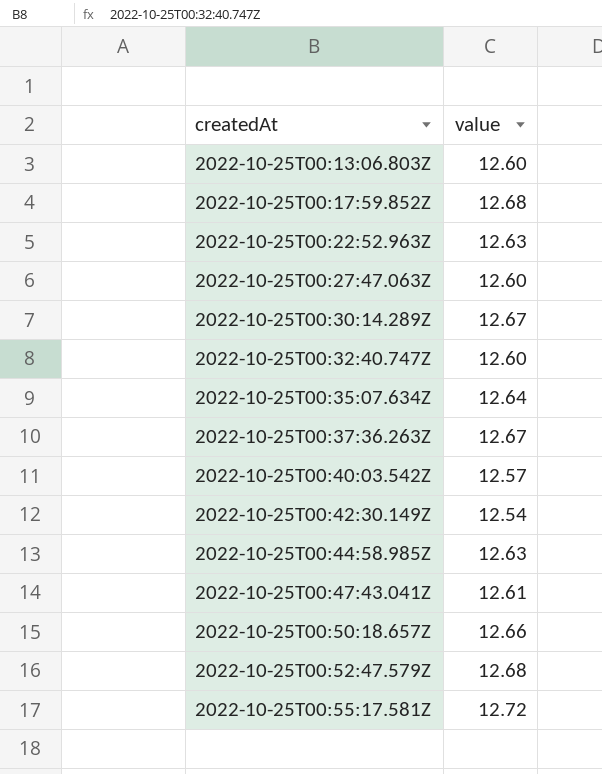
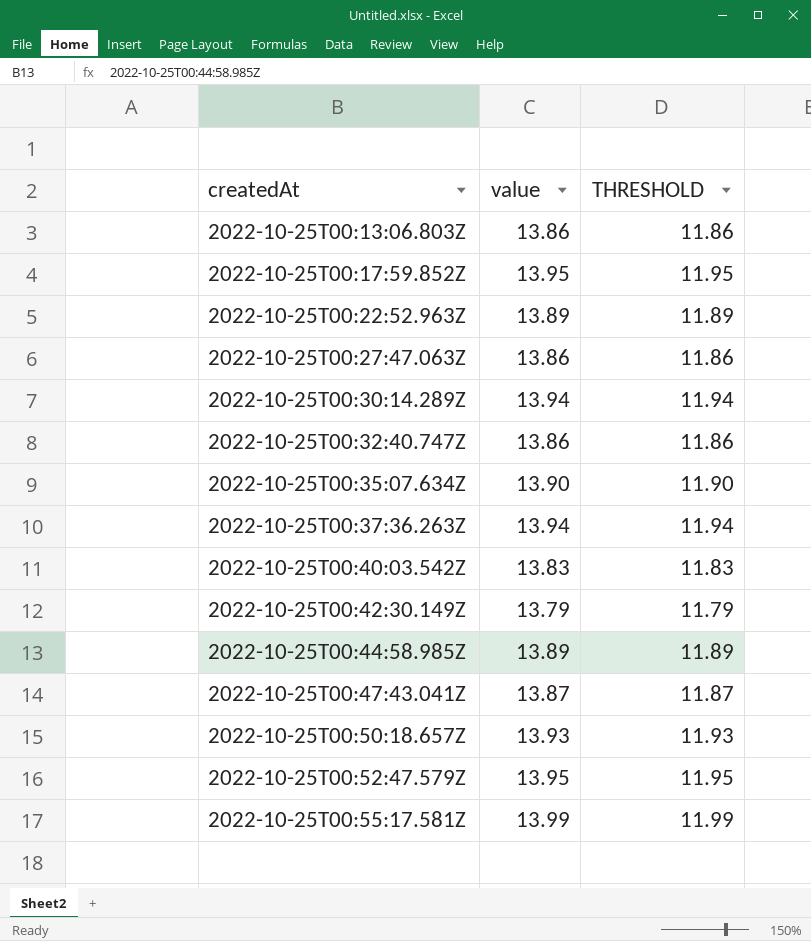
column THRESHOLD | formula: none -> [value] - 2
2022-10-25T00:13:06.803Z | value: 12.60 -> 13.86
2022-10-25T00:17:59.852Z | value: 12.68 -> 13.95
2022-10-25T00:22:52.963Z | value: 12.63 -> 13.89
2022-10-25T00:27:47.063Z | value: 12.60 -> 13.86
2022-10-25T00:30:14.289Z | value: 12.67 -> 13.94
2022-10-25T00:32:40.747Z | value: 12.60 -> 13.86
2022-10-25T00:35:07.634Z | value: 12.64 -> 13.90
2022-10-25T00:37:36.263Z | value: 12.67 -> 13.94
2022-10-25T00:40:03.542Z | value: 12.57 -> 13.83
2022-10-25T00:42:30.149Z | value: 12.54 -> 13.79
2022-10-25T00:44:58.985Z | value: 12.63 -> 13.89
2022-10-25T00:47:43.041Z | value: 12.61 -> 13.87
2022-10-25T00:50:18.657Z | value: 12.66 -> 13.93
2022-10-25T00:52:47.579Z | value: 12.68 -> 13.95
2022-10-25T00:55:17.581Z | value: 12.72 -> 13.99

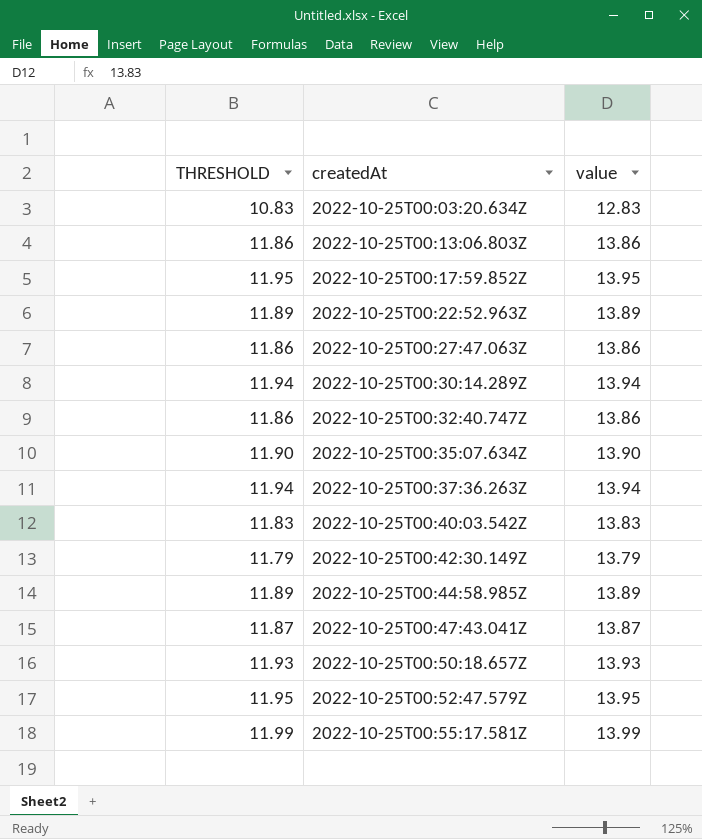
column THRESHOLD | position: 3 -> 1
row 2022-10-25T00:03:20.634Z: none -> 10.83 | 12.83

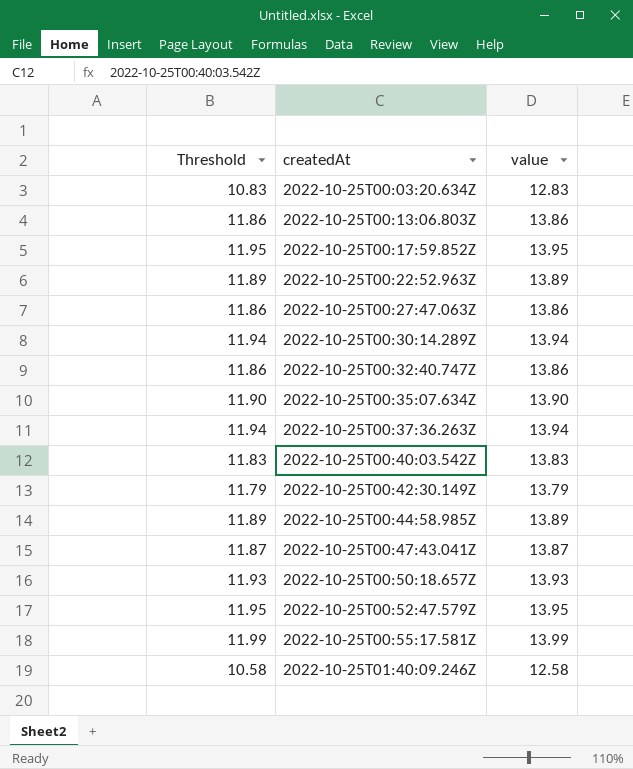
column name: THRESHOLD -> Threshold
row 2022-10-25T01:40:09.246Z: none -> 10.58 | 12.58

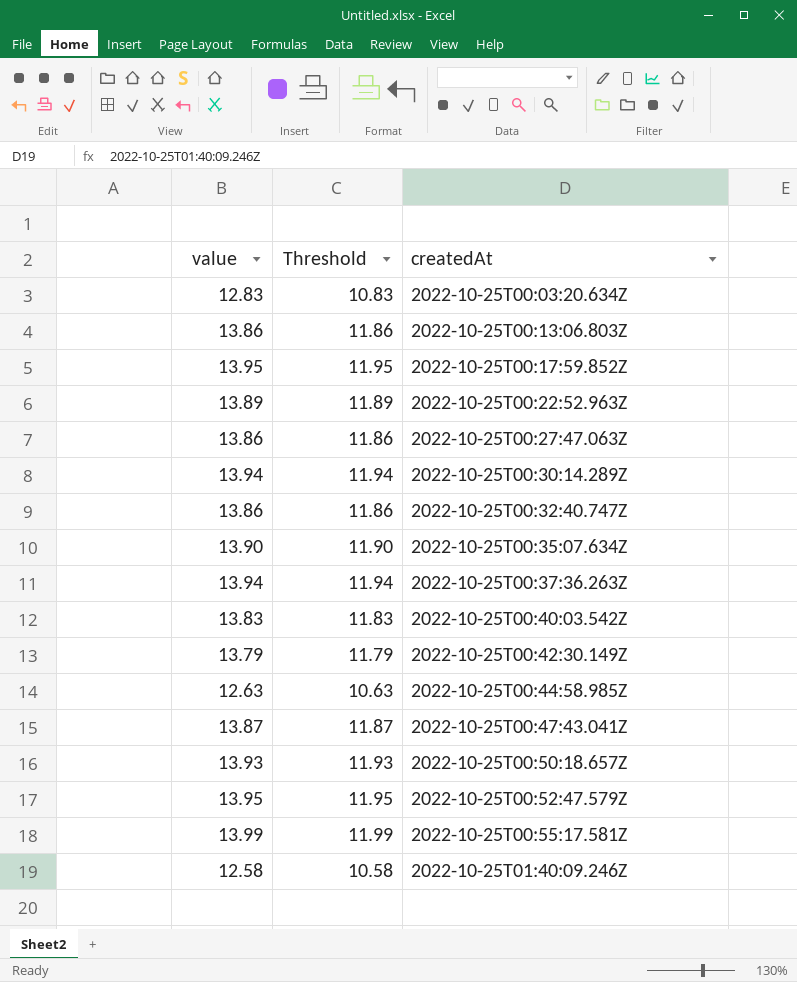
column value | position: 3 -> 1
2022-10-25T00:44:58.985Z | value: 13.89 -> 12.63
2022-10-25T00:44:58.985Z | Threshold: 11.89 -> 10.63

